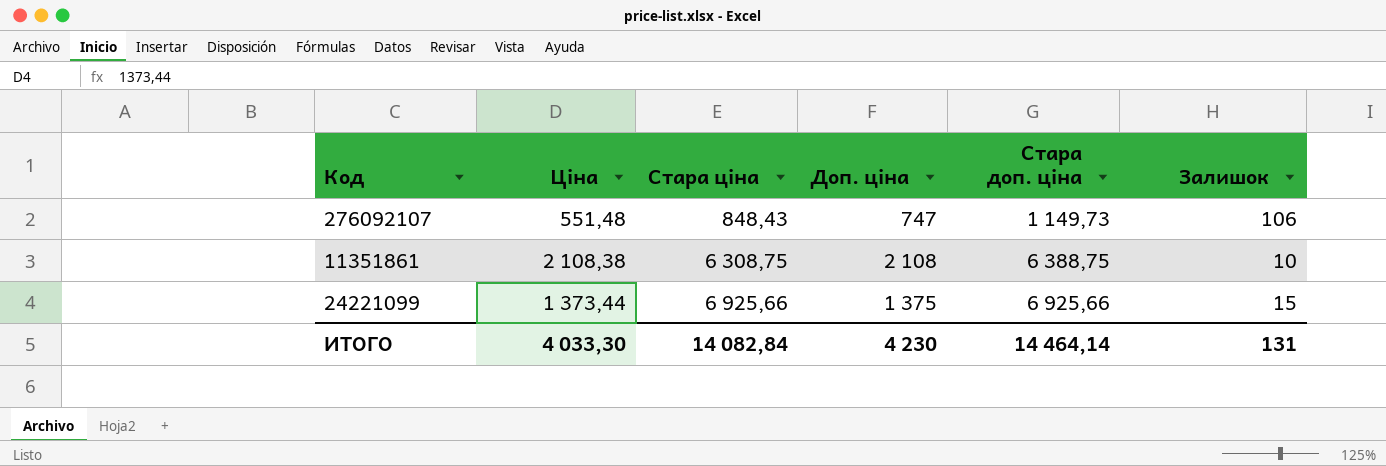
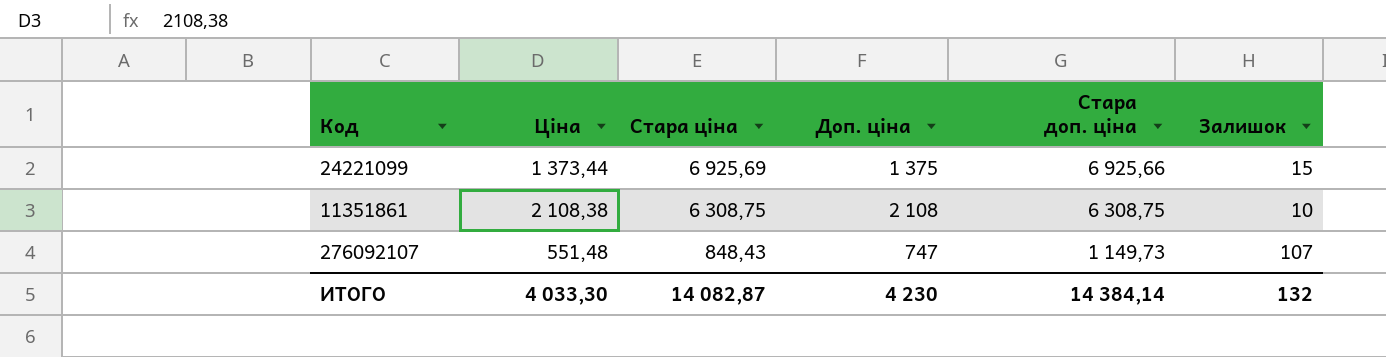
row order: Стара ціна ascending -> Стара ціна descending
24221099 | Стара ціна: 6 925,66 -> 6 925,69
11351861 | Стара доп. ціна: 6 388,75 -> 6 308,75
276092107 | Залишок: 106 -> 107
ИТОГО | Стара ціна: 14 082,84 -> 14 082,87
ИТОГО | Стара доп. ціна: 14 464,14 -> 14 384,14
ИТОГО | Залишок: 131 -> 132

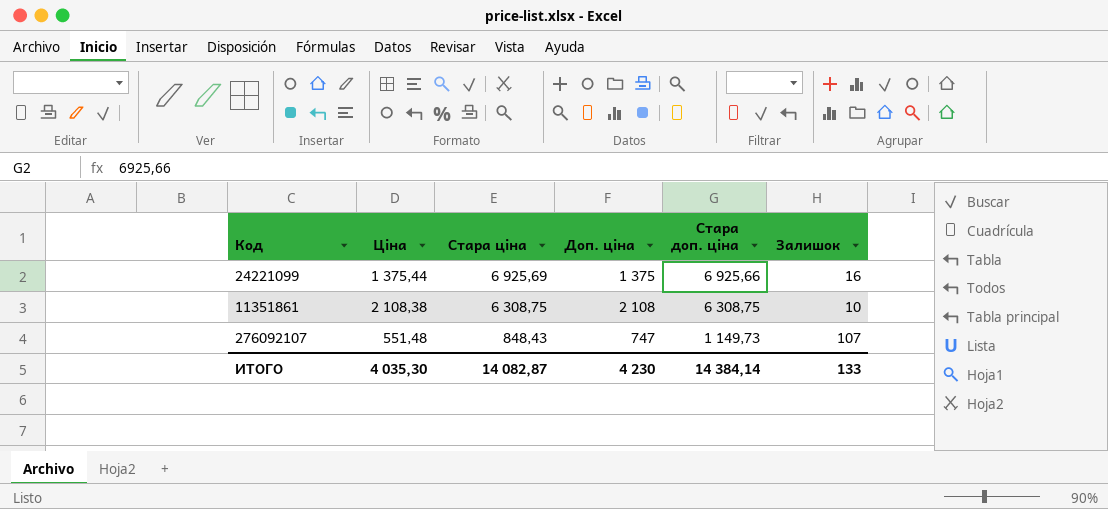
24221099 | Ціна: 1 373,44 -> 1 375,44
24221099 | Залишок: 15 -> 16
ИТОГО | Ціна: 4 033,30 -> 4 035,30
ИТОГО | Залишок: 132 -> 133

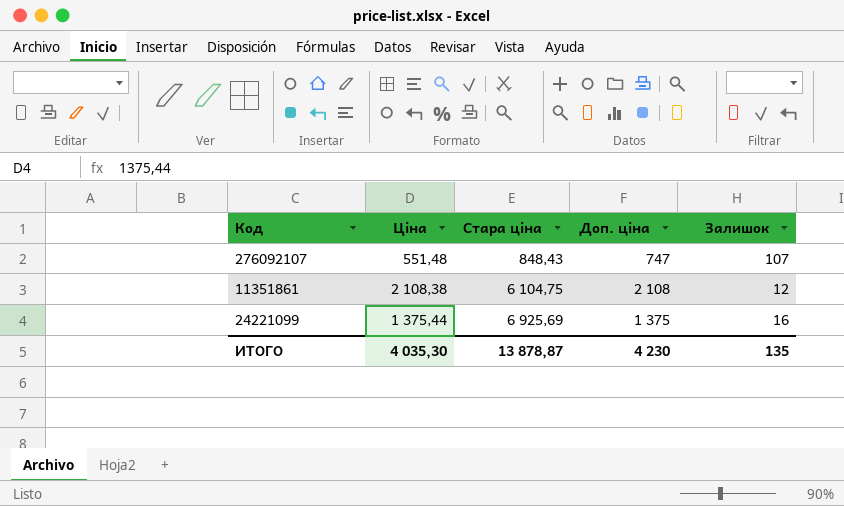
row order: Стара ціна descending -> Стара ціна ascending
column Стара доп. ціна | position: 5 -> none
11351861 | Стара ціна: 6 308,75 -> 6 104,75
11351861 | Залишок: 10 -> 12
ИТОГО | Стара ціна: 14 082,87 -> 13 878,87
ИТОГО | Залишок: 133 -> 135

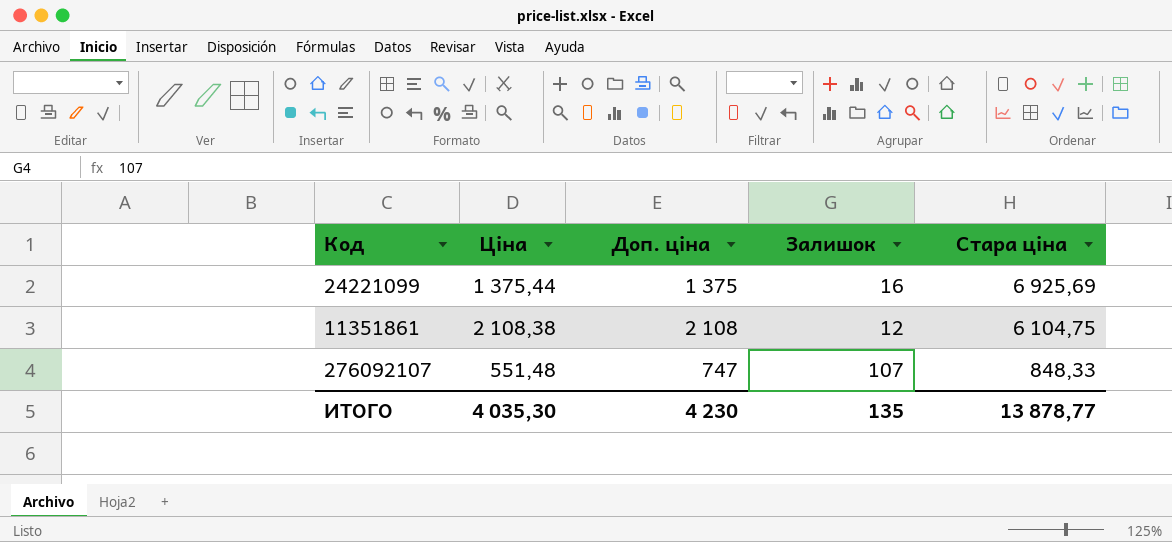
row order: Стара ціна ascending -> Стара ціна descending
column Стара ціна | position: 3 -> 5
276092107 | Стара ціна: 848,43 -> 848,33
ИТОГО | Стара ціна: 13 878,87 -> 13 878,77

